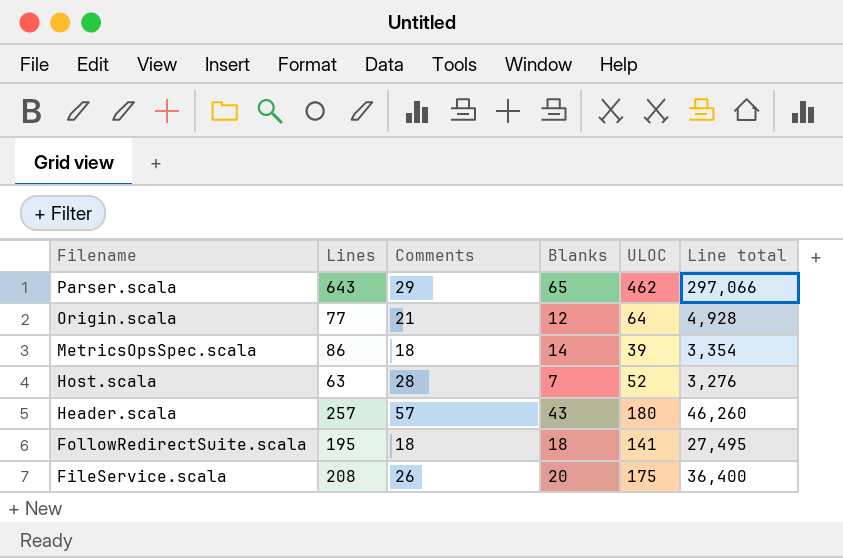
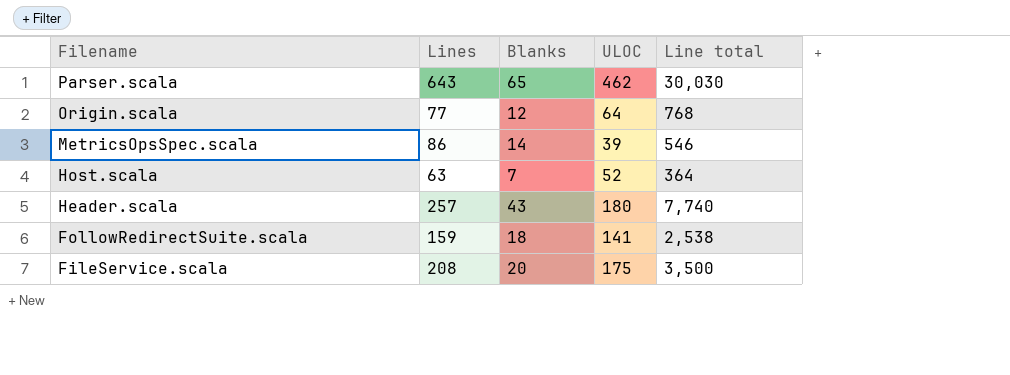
column Comments | position: 3 -> none
column Line total | formula: [Lines] * [ULOC] -> [Blanks] * [ULOC]
FollowRedirectSuite.scala | Lines: 195 -> 159

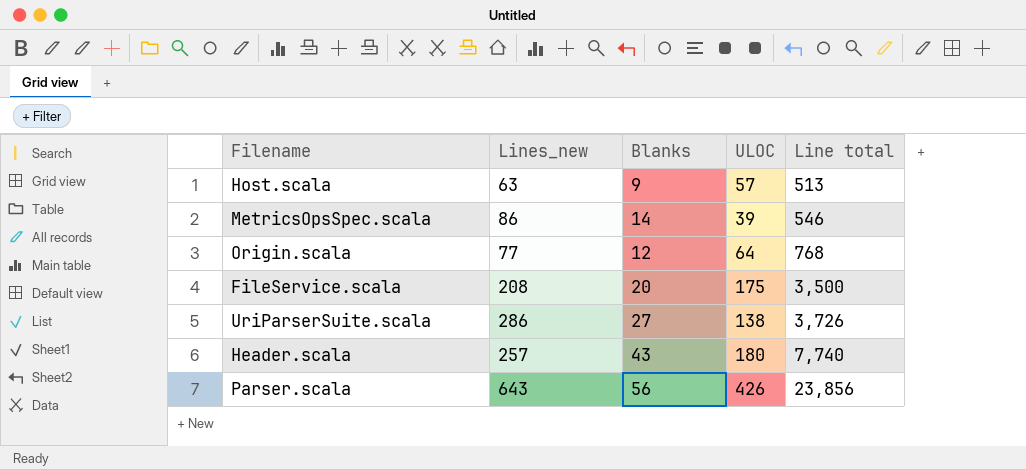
row order: Filename descending -> Line total ascending
column name: Lines -> Lines_new
row FollowRedirectSuite.scala: 159 | 18 | 141 | 2,538 -> none
Host.scala | Blanks: 7 -> 9
Host.scala | ULOC: 52 -> 57
Host.scala | Line total: 364 -> 513
row UriParserSuite.scala: none -> 286 | 27 | 138 | 3,726
Parser.scala | Blanks: 65 -> 56
Parser.scala | ULOC: 462 -> 426
Parser.scala | Line total: 30,030 -> 23,856

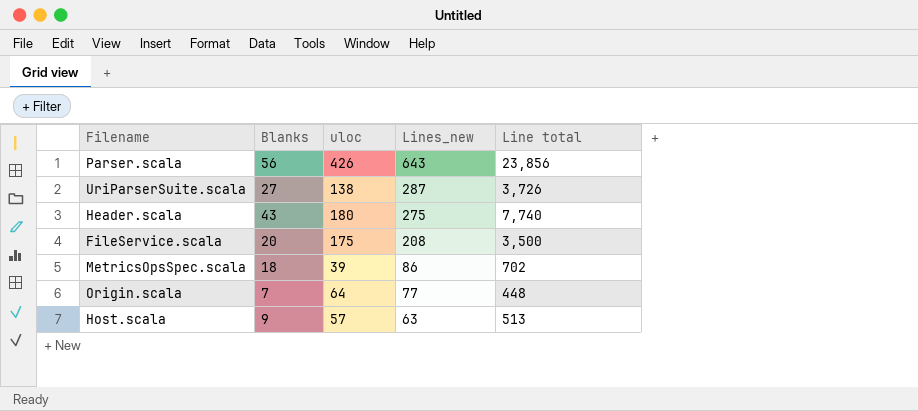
row order: Line total ascending -> Lines_new descending
column name: ULOC -> uloc
column Lines_new | position: 2 -> 4
UriParserSuite.scala | Lines_new: 286 -> 287
Header.scala | Lines_new: 257 -> 275
MetricsOpsSpec.scala | Blanks: 14 -> 18
MetricsOpsSpec.scala | Line total: 546 -> 702
Origin.scala | Blanks: 12 -> 7
Origin.scala | Line total: 768 -> 448

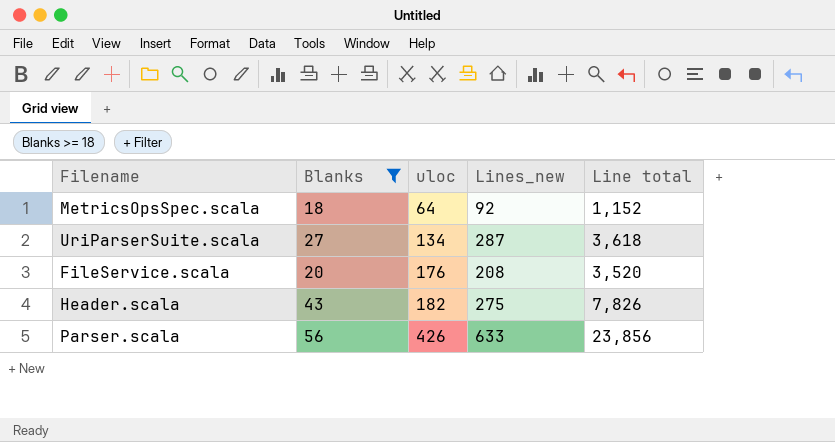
filter: none -> Blanks >= 18
row order: Lines_new descending -> uloc ascending
MetricsOpsSpec.scala | uloc: 39 -> 64
MetricsOpsSpec.scala | Lines_new: 86 -> 92
MetricsOpsSpec.scala | Line total: 702 -> 1,152
UriParserSuite.scala | uloc: 138 -> 134
UriParserSuite.scala | Line total: 3,726 -> 3,618
FileService.scala | uloc: 175 -> 176
FileService.scala | Line total: 3,500 -> 3,520
Header.scala | uloc: 180 -> 182
Header.scala | Line total: 7,740 -> 7,826
Parser.scala | Lines_new: 643 -> 633

